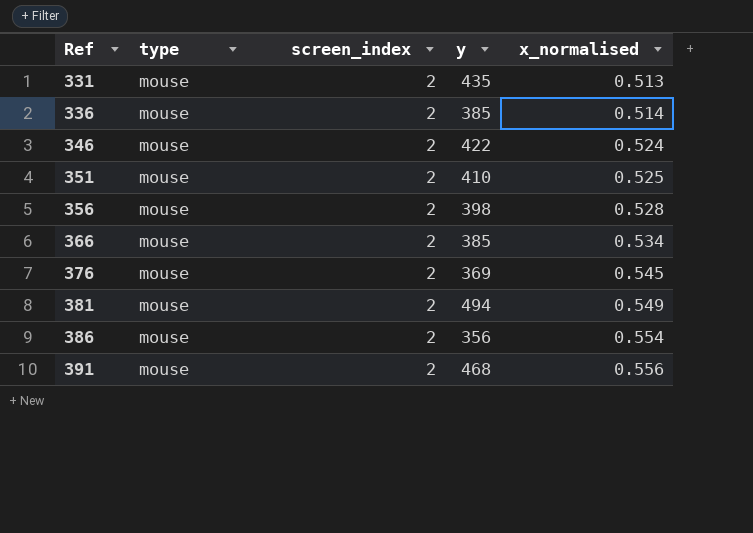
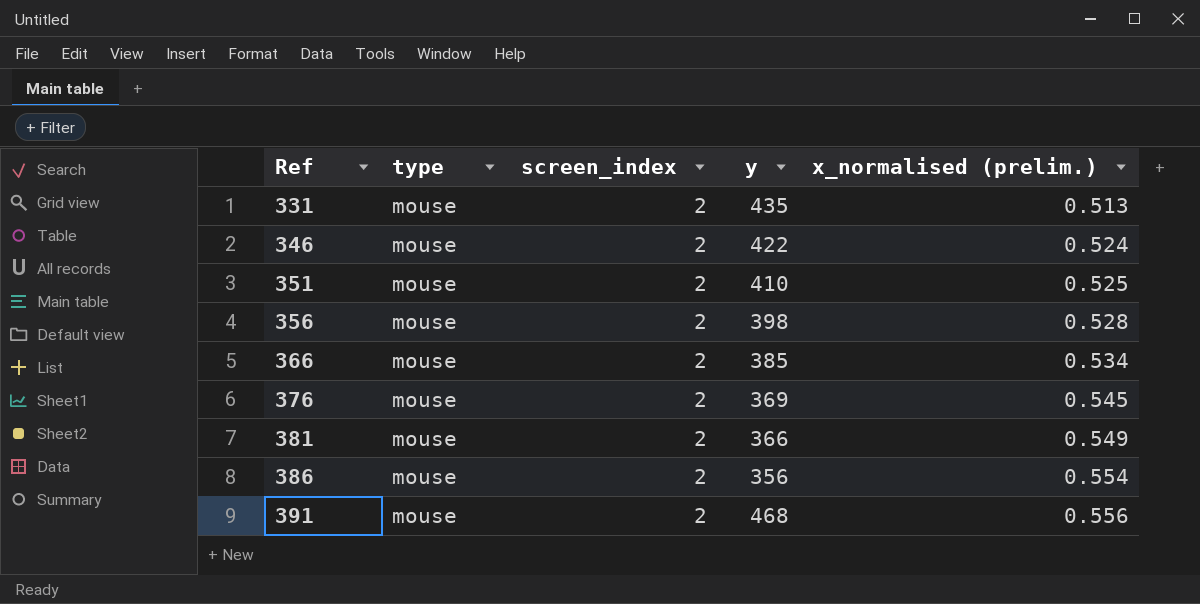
column name: x_normalised -> x_normalised (prelim.)
row 336: mouse | 2 | 385 | 0.514 -> none
381 | y: 494 -> 366

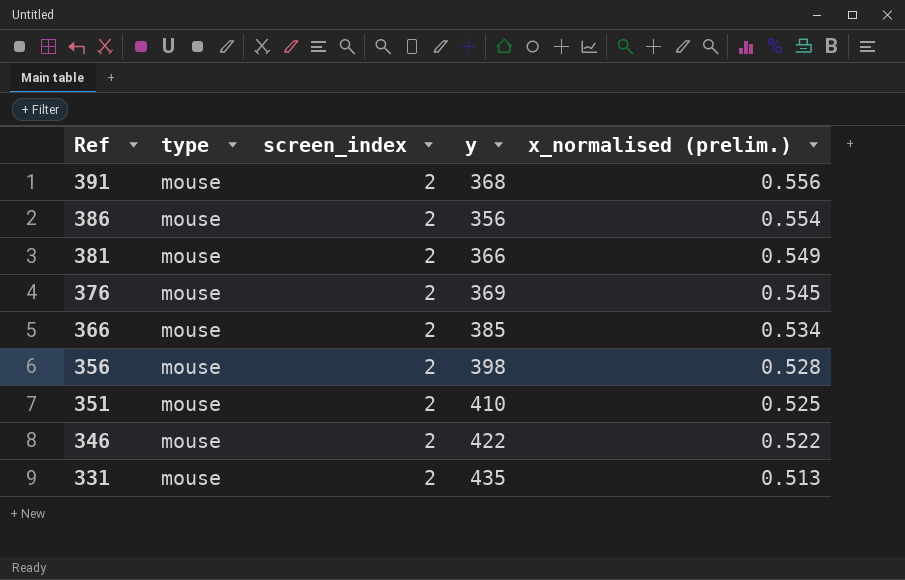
row order: Ref ascending -> Ref descending
391 | y: 468 -> 368
346 | x_normalised (prelim.): 0.524 -> 0.522

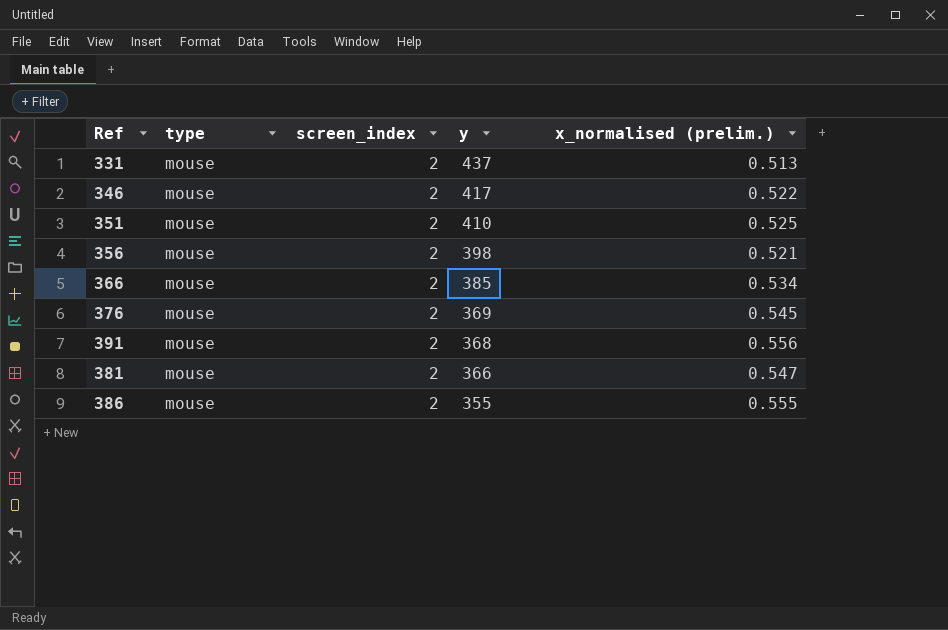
row order: Ref descending -> y descending
331 | y: 435 -> 437
346 | y: 422 -> 417
356 | x_normalised (prelim.): 0.528 -> 0.521
381 | x_normalised (prelim.): 0.549 -> 0.547
386 | y: 356 -> 355
386 | x_normalised (prelim.): 0.554 -> 0.555

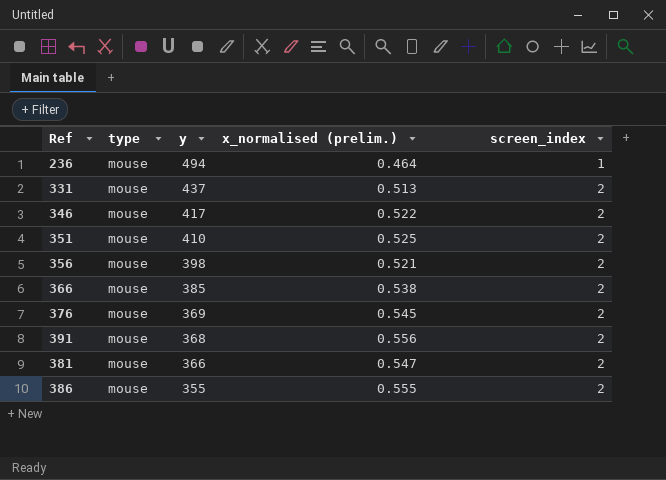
column screen_index | position: 3 -> 5
row 236: none -> mouse | 494 | 0.464 | 1
366 | x_normalised (prelim.): 0.534 -> 0.538

